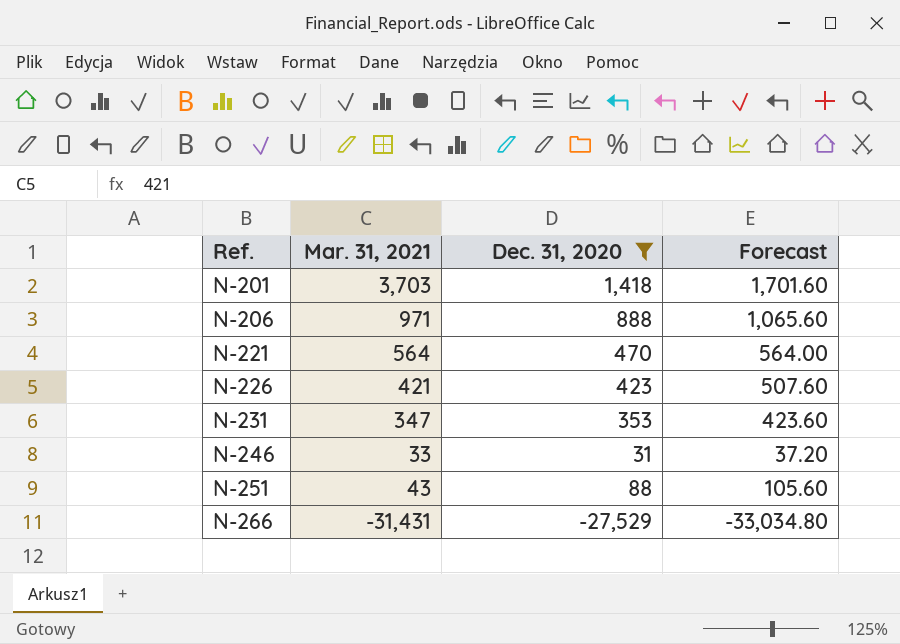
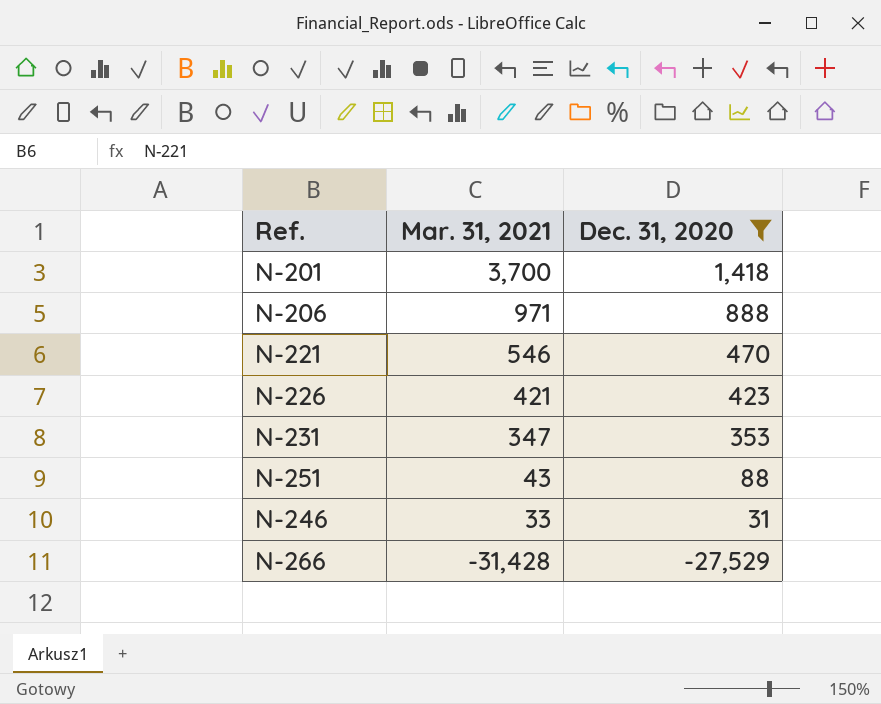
row order: Ref. ascending -> Mar. 31, 2021 descending
column Forecast | formula: [Dec. 31, 2020] * 1.2 -> none
N-201 | Mar. 31, 2021: 3,703 -> 3,700
N-221 | Mar. 31, 2021: 564 -> 546
N-266 | Mar. 31, 2021: -31,431 -> -31,428

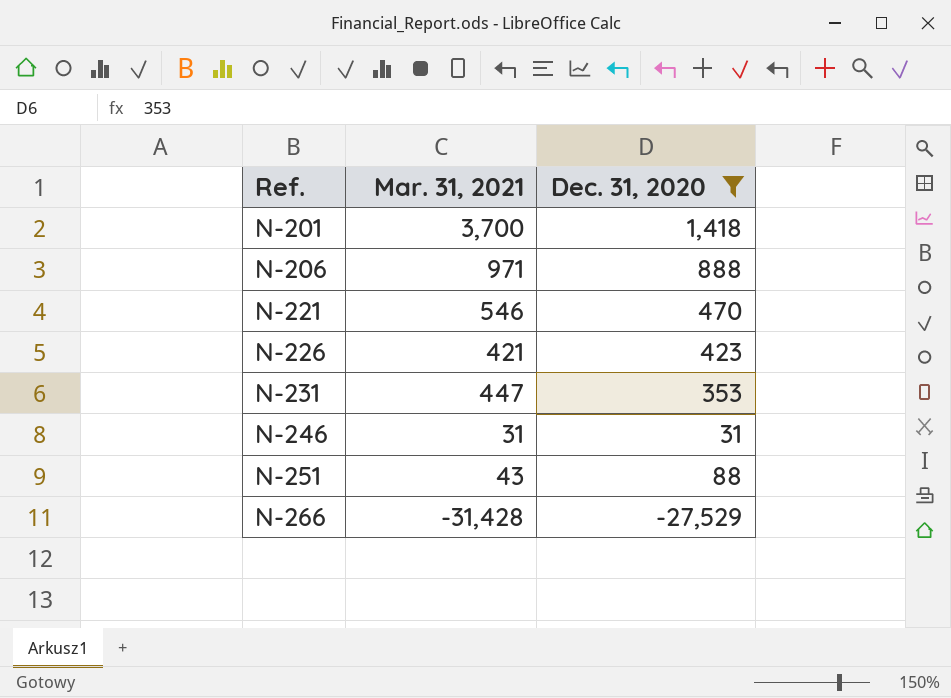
row order: Mar. 31, 2021 descending -> Ref. ascending
N-231 | Mar. 31, 2021: 347 -> 447
N-246 | Mar. 31, 2021: 33 -> 31

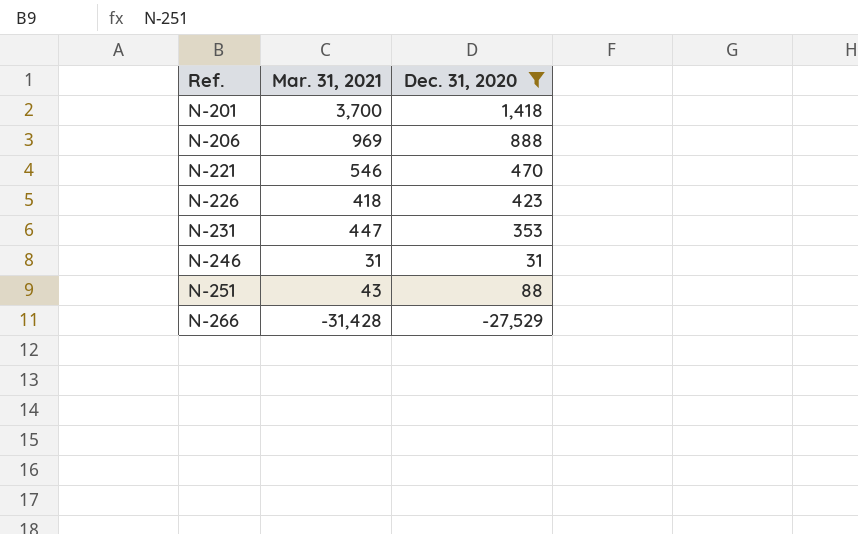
N-206 | Mar. 31, 2021: 971 -> 969
N-226 | Mar. 31, 2021: 421 -> 418

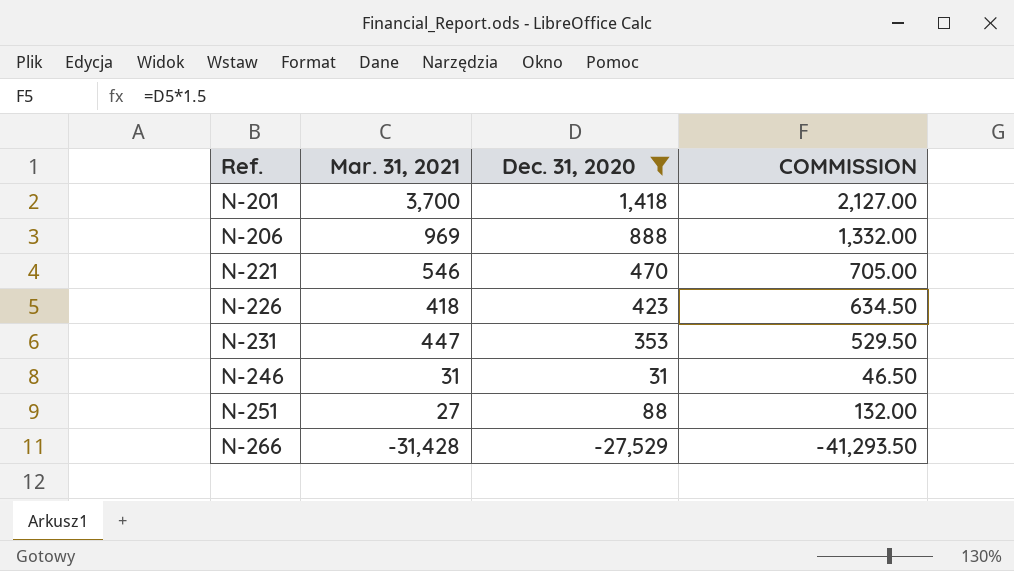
column COMMISSION | formula: none -> [Dec. 31, 2020] * 1.5
N-251 | Mar. 31, 2021: 43 -> 27

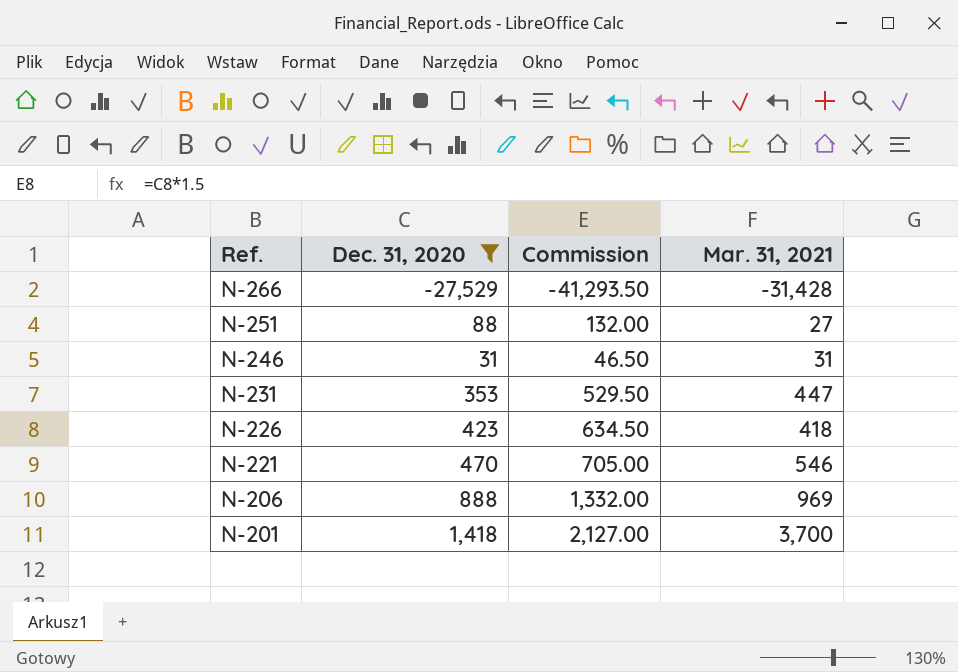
row order: Ref. ascending -> Ref. descending
column name: COMMISSION -> Commission
column Mar. 31, 2021 | position: 2 -> 4

